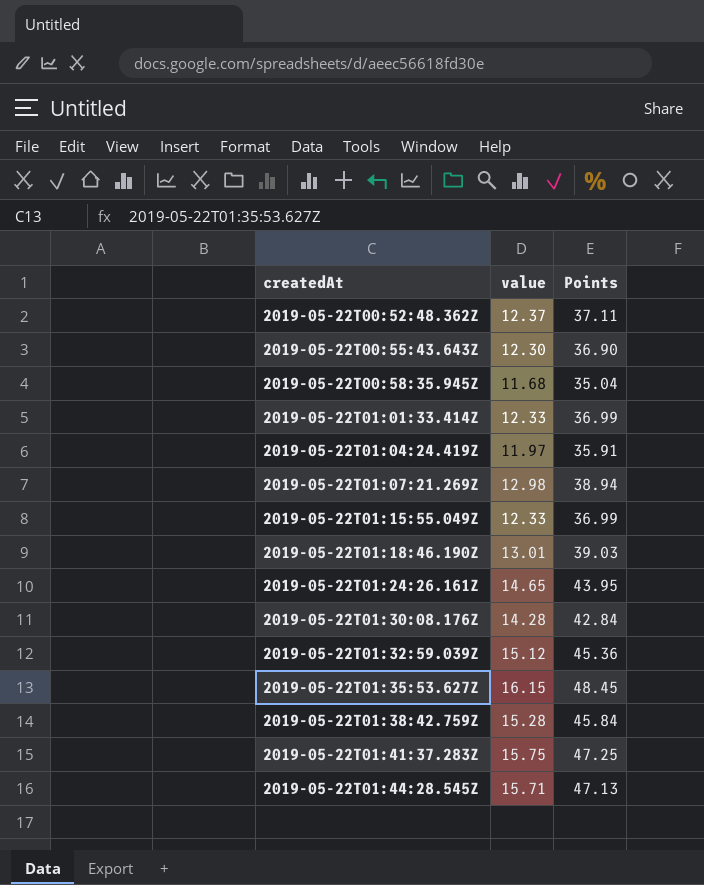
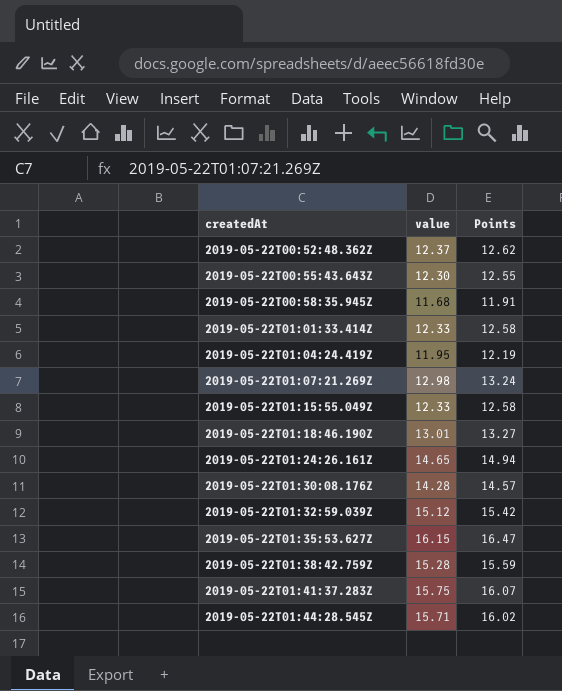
column Points | formula: [value] * 3 -> [value] * 1.02
2019-05-22T01:04:24.419Z | value: 11.97 -> 11.95

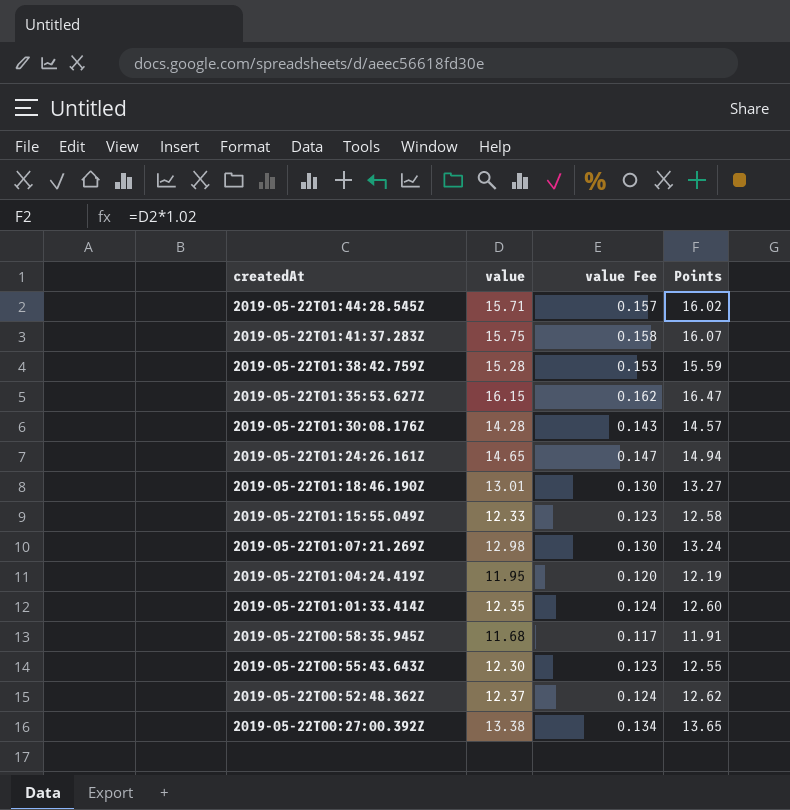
row order: createdAt ascending -> createdAt descending
column value Fee | formula: none -> [value] * 0.01
row 2019-05-22T01:32:59.039Z: 15.12 | 15.42 -> none
2019-05-22T01:01:33.414Z | value: 12.33 -> 12.35
2019-05-22T01:01:33.414Z | Points: 12.58 -> 12.60
row 2019-05-22T00:27:00.392Z: none -> 13.38 | 0.134 | 13.65

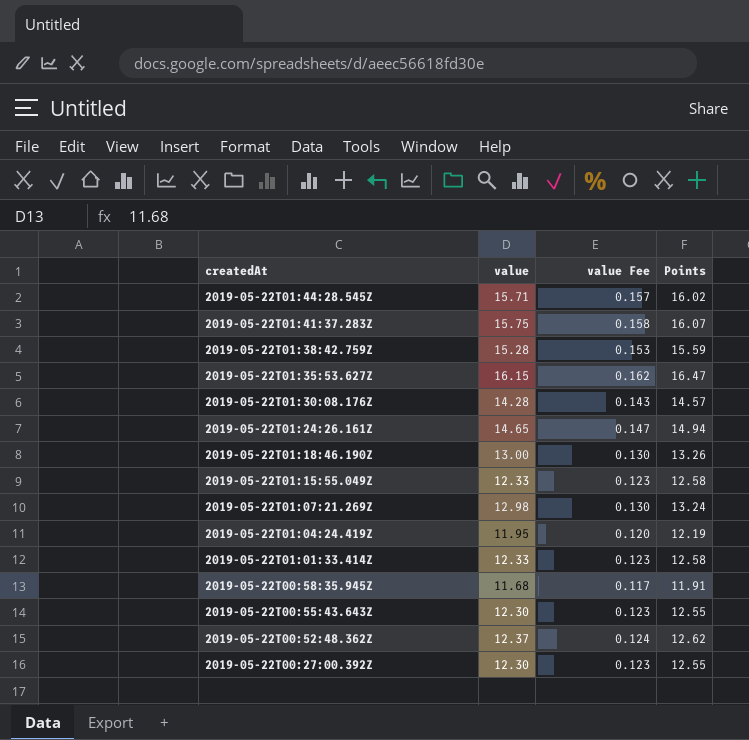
2019-05-22T01:18:46.190Z | value: 13.01 -> 13.00
2019-05-22T01:18:46.190Z | Points: 13.27 -> 13.26
2019-05-22T01:01:33.414Z | value: 12.35 -> 12.33
2019-05-22T01:01:33.414Z | value Fee: 0.124 -> 0.123
2019-05-22T01:01:33.414Z | Points: 12.60 -> 12.58
2019-05-22T00:27:00.392Z | value: 13.38 -> 12.30
2019-05-22T00:27:00.392Z | value Fee: 0.134 -> 0.123
2019-05-22T00:27:00.392Z | Points: 13.65 -> 12.55

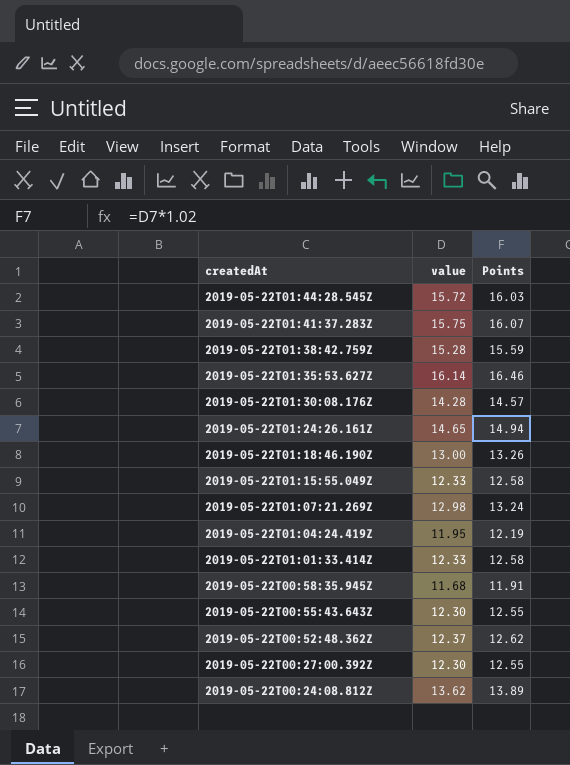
column value Fee | formula: [value] * 0.01 -> none
2019-05-22T01:44:28.545Z | value: 15.71 -> 15.72
2019-05-22T01:44:28.545Z | Points: 16.02 -> 16.03
2019-05-22T01:35:53.627Z | value: 16.15 -> 16.14
2019-05-22T01:35:53.627Z | Points: 16.47 -> 16.46
row 2019-05-22T00:24:08.812Z: none -> 13.62 | 13.89

